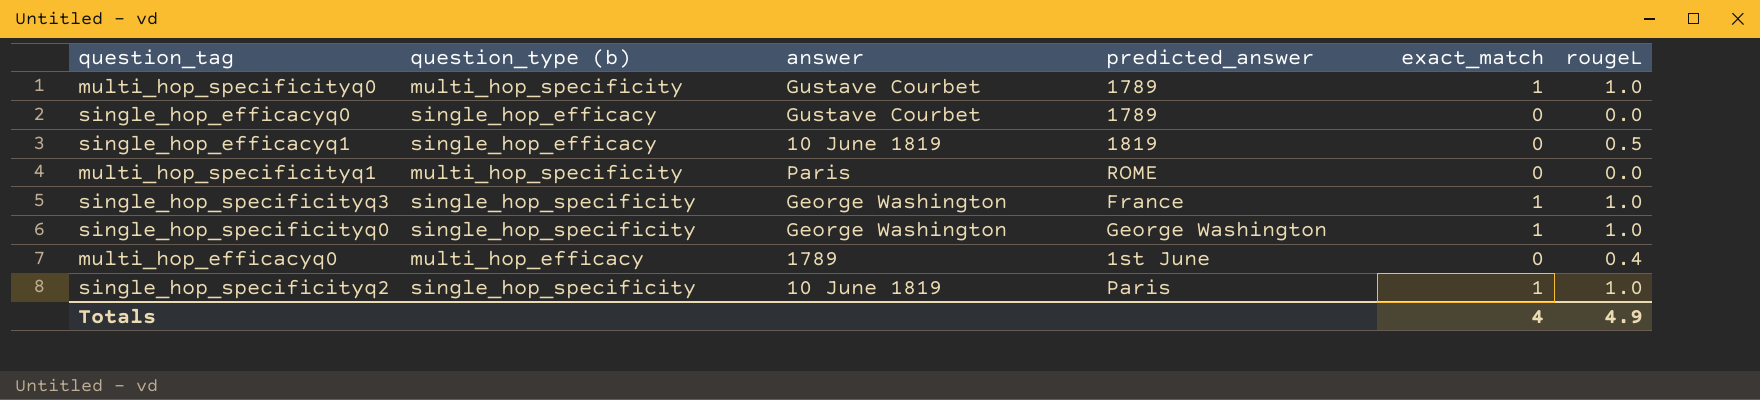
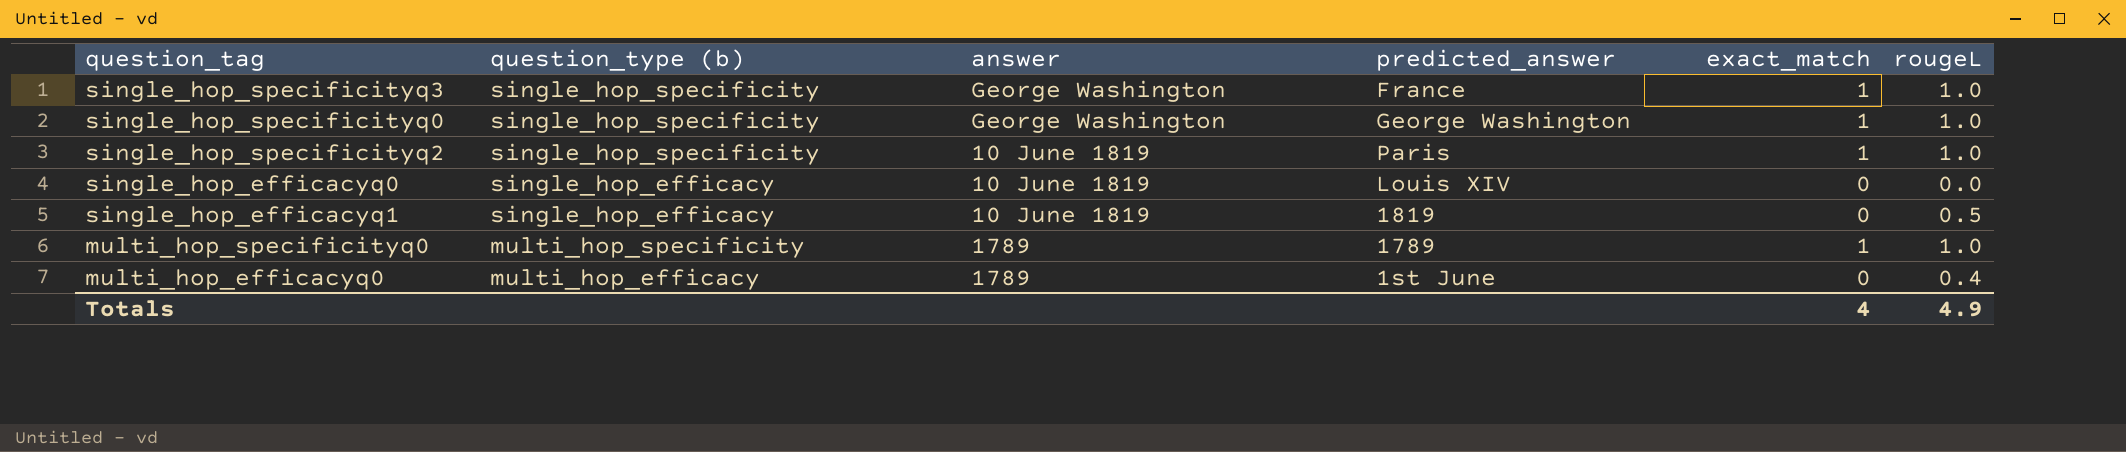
row order: none -> question_type (b) descending
row multi_hop_specificityq1: multi_hop_specificity | Paris | ROME | 0 | 0.0 -> none
single_hop_efficacyq0 | answer: Gustave Courbet -> 10 June 1819
single_hop_efficacyq0 | predicted_answer: 1789 -> Louis XIV
multi_hop_specificityq0 | answer: Gustave Courbet -> 1789

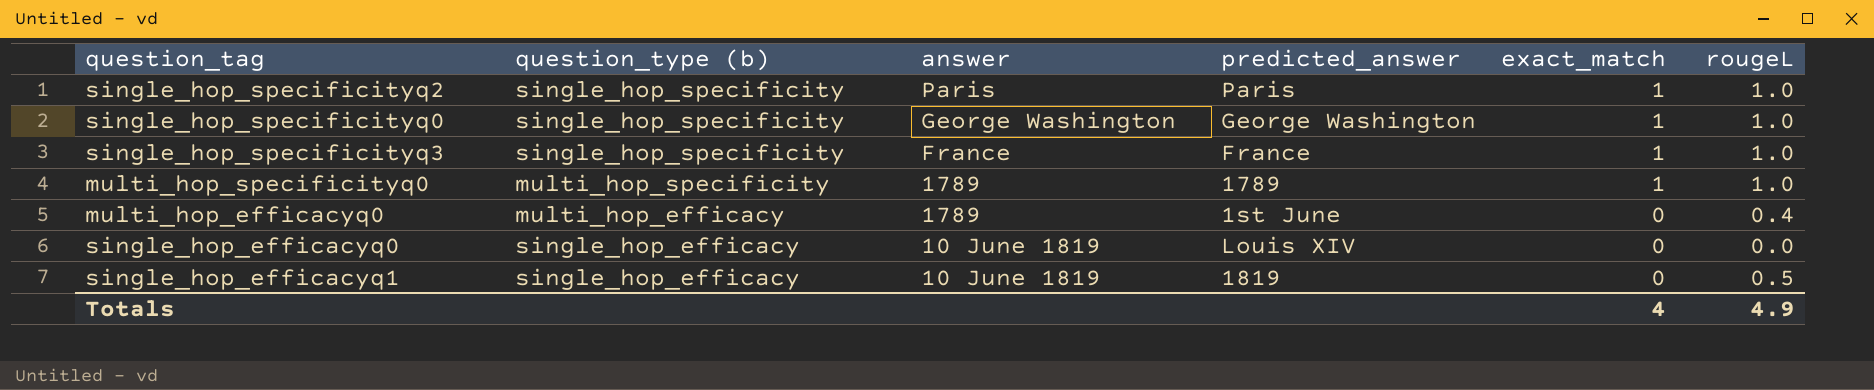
row order: question_type (b) descending -> answer descending
single_hop_specificityq2 | answer: 10 June 1819 -> Paris
single_hop_specificityq3 | answer: George Washington -> France

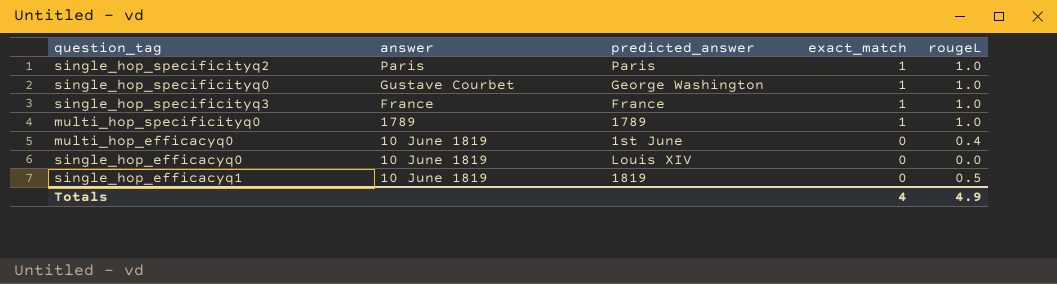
column question_type (b) | position: 2 -> none
single_hop_specificityq0 | answer: George Washington -> Gustave Courbet
multi_hop_efficacyq0 | answer: 1789 -> 10 June 1819

